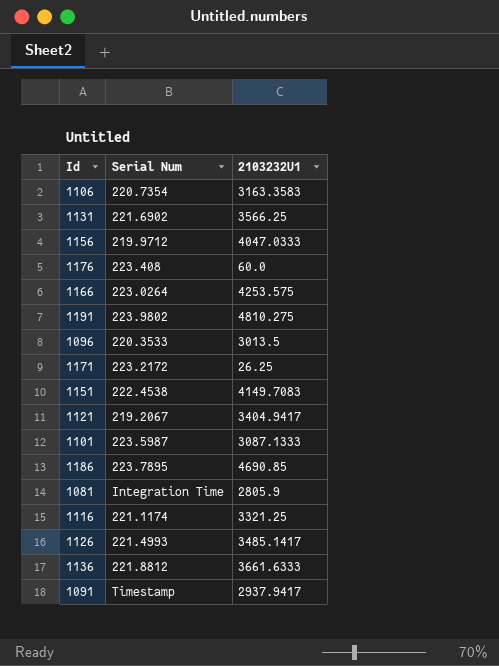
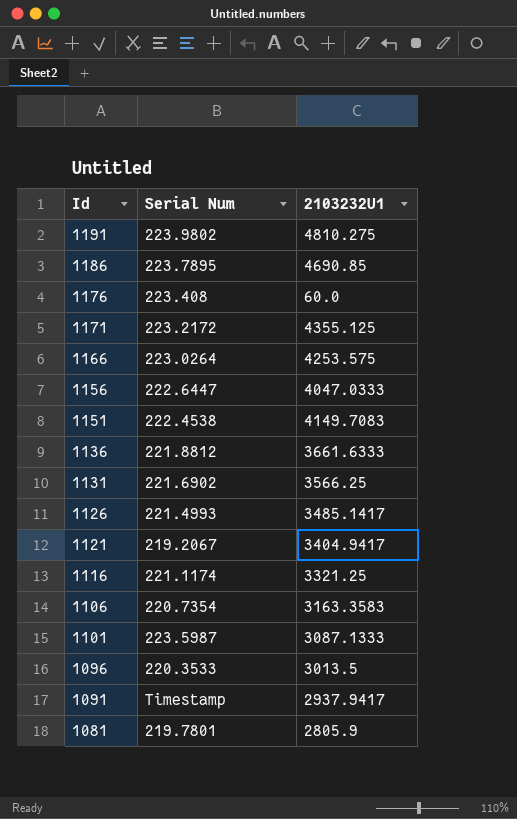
row order: none -> Id descending
1171 | 2103232U1: 26.25 -> 4355.125
1156 | Serial Num: 219.9712 -> 222.6447
1081 | Serial Num: Integration Time -> 219.7801

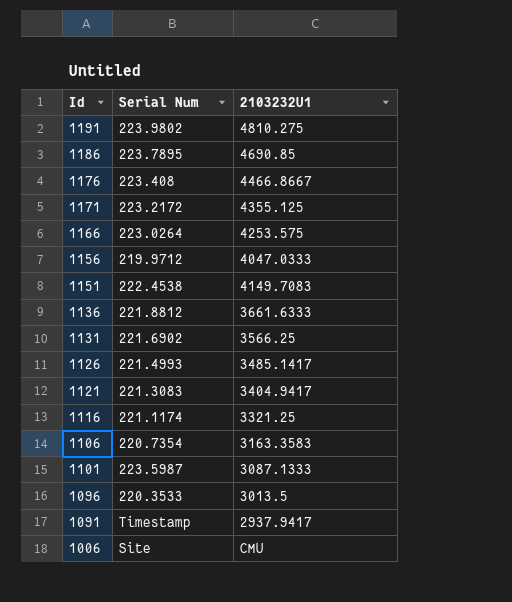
row 1081: 219.7801 | 2805.9 -> none
1176 | 2103232U1: 60.0 -> 4466.8667
1156 | Serial Num: 222.6447 -> 219.9712
1121 | Serial Num: 219.2067 -> 221.3083
row 1006: none -> Site | CMU

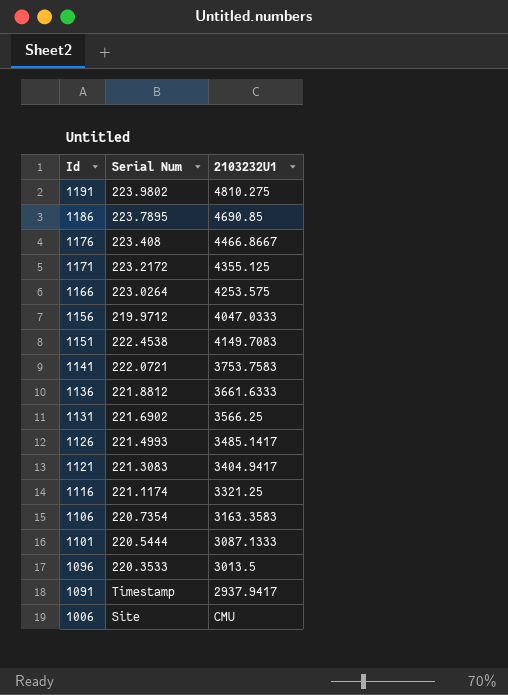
row 1141: none -> 222.0721 | 3753.7583
1101 | Serial Num: 223.5987 -> 220.5444

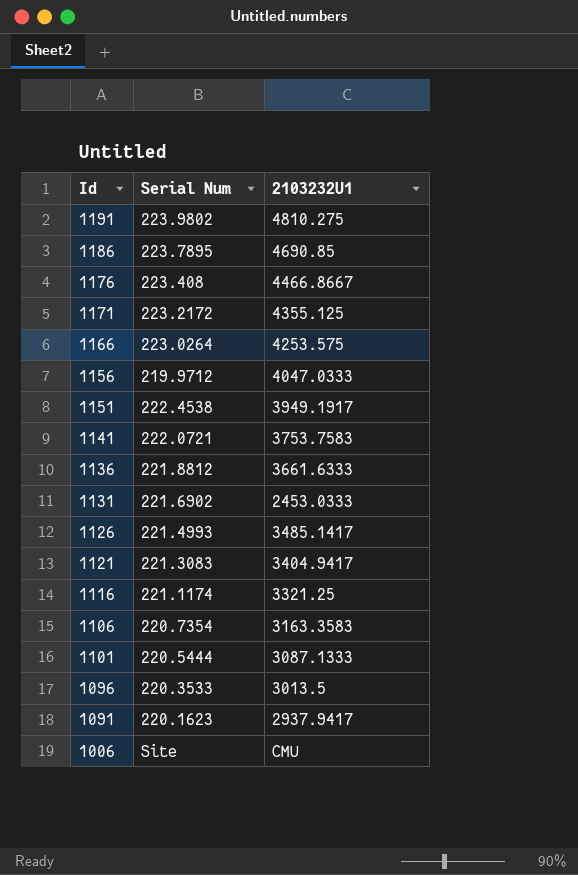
1151 | 2103232U1: 4149.7083 -> 3949.1917
1131 | 2103232U1: 3566.25 -> 2453.0333
1091 | Serial Num: Timestamp -> 220.1623

